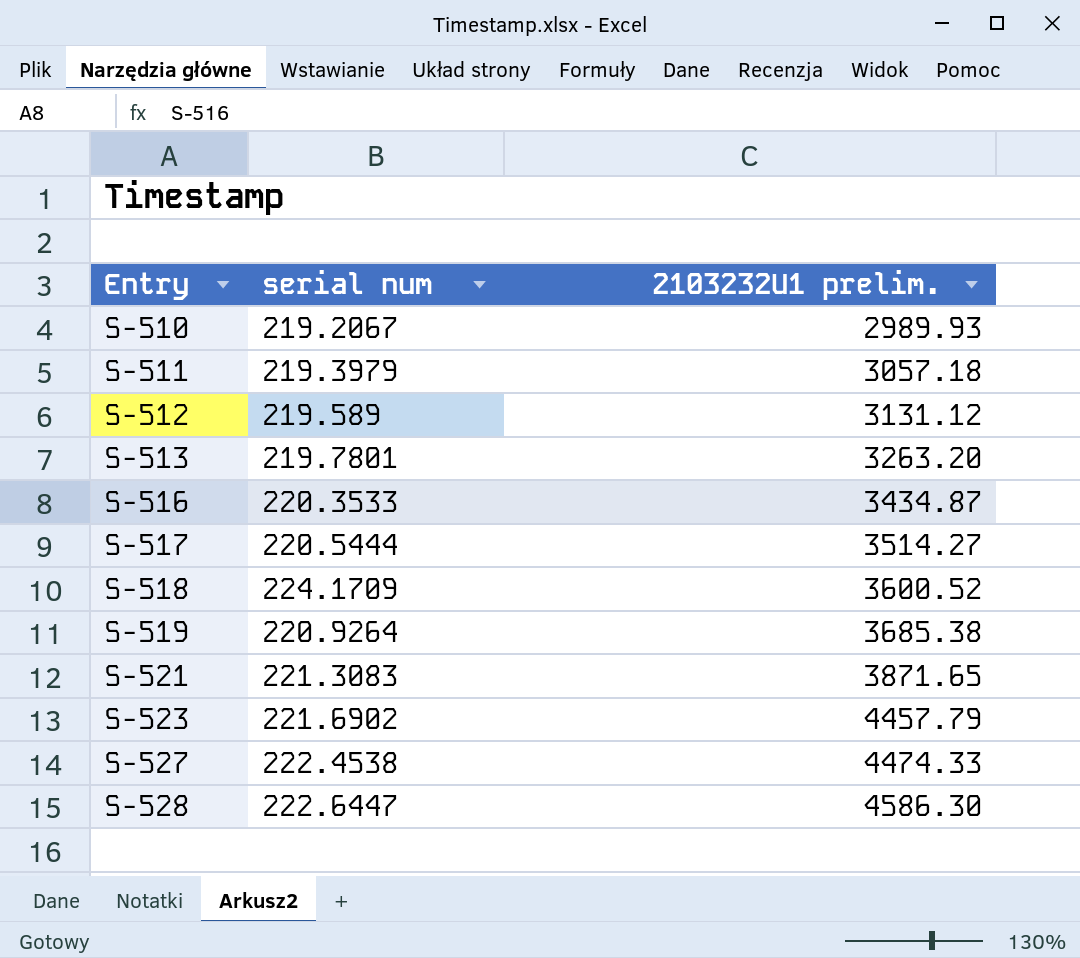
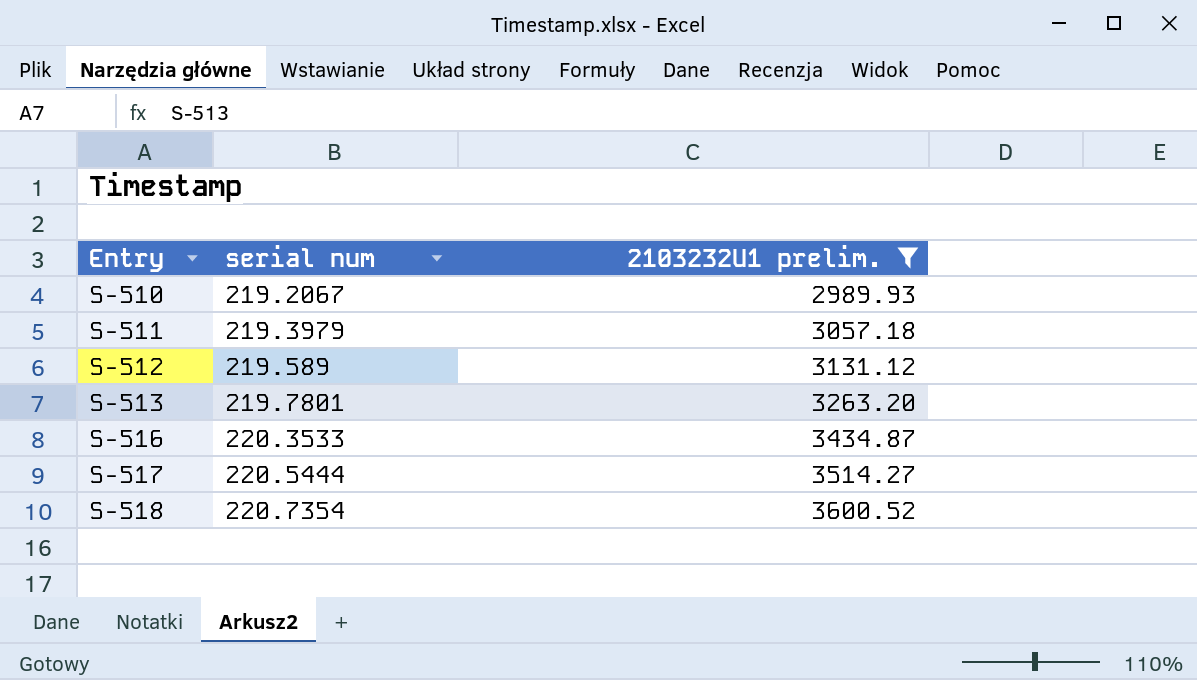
filter: none -> 2103232U1 prelim. <= 3600.52
S-518 | serial num: 224.1709 -> 220.7354

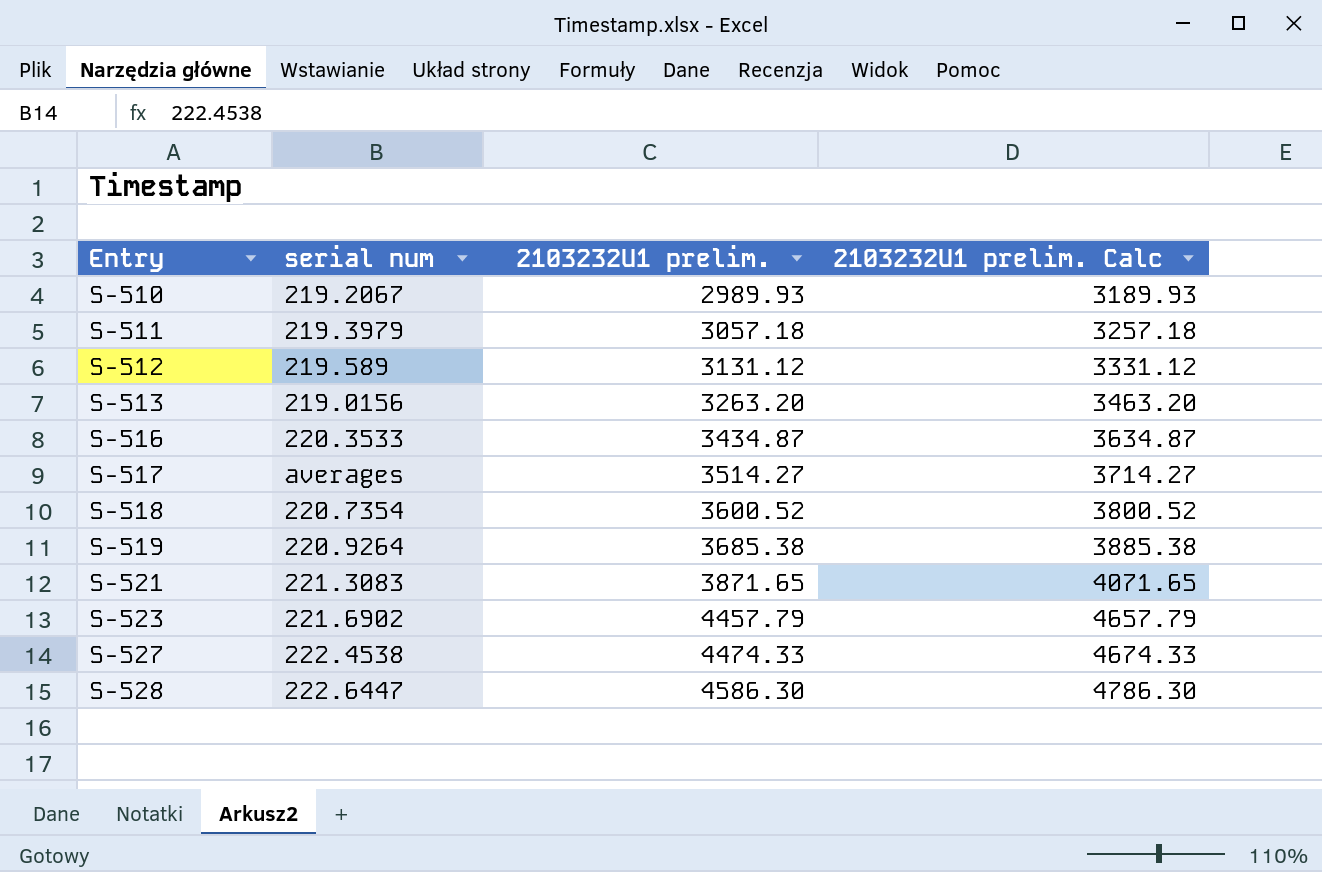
filter: 2103232U1 prelim. <= 3600.52 -> none
column 2103232U1 prelim. Calc | formula: none -> [2103232U1 prelim.] + 200
S-513 | serial num: 219.7801 -> 219.0156
S-517 | serial num: 220.5444 -> averages

